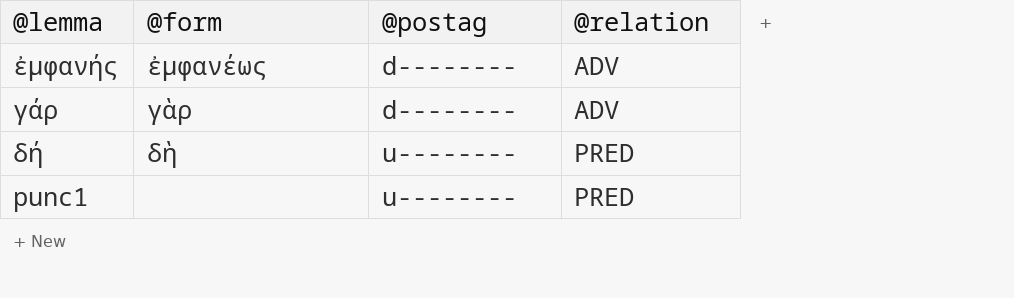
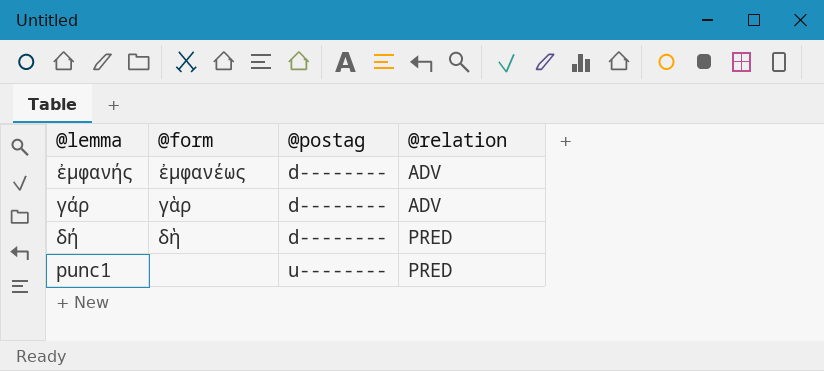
δή | @postag: u-------- -> d--------

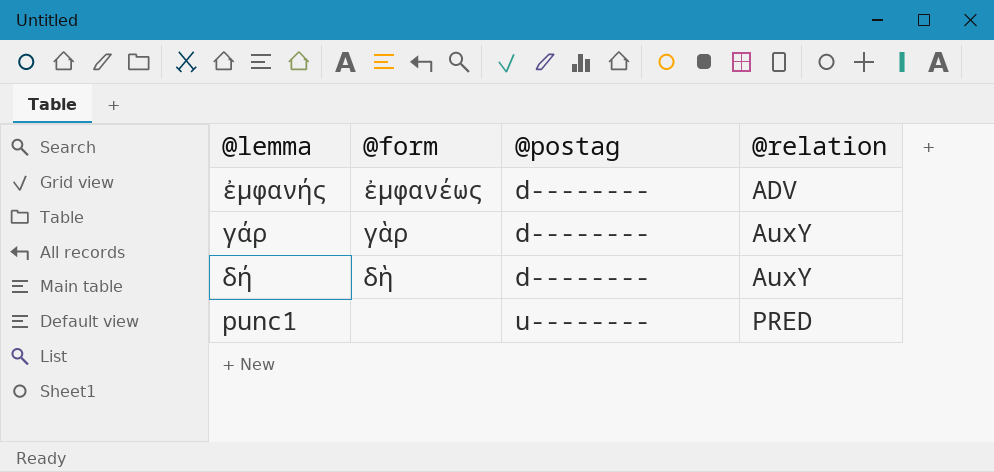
γάρ | @relation: ADV -> AuxY
δή | @relation: PRED -> AuxY

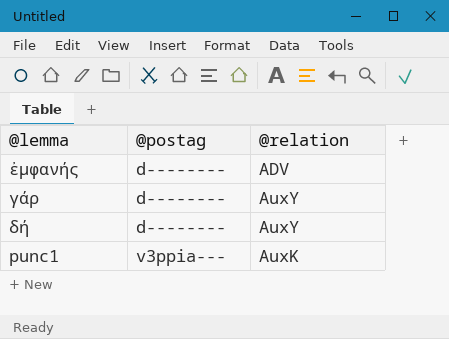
column @form | position: 2 -> none
punc1 | @postag: u-------- -> v3ppia---
punc1 | @relation: PRED -> AuxK

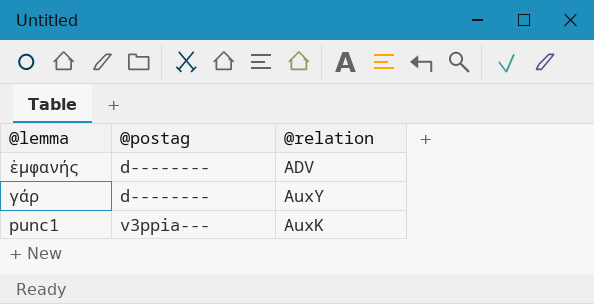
row δή: d-------- | AuxY -> none

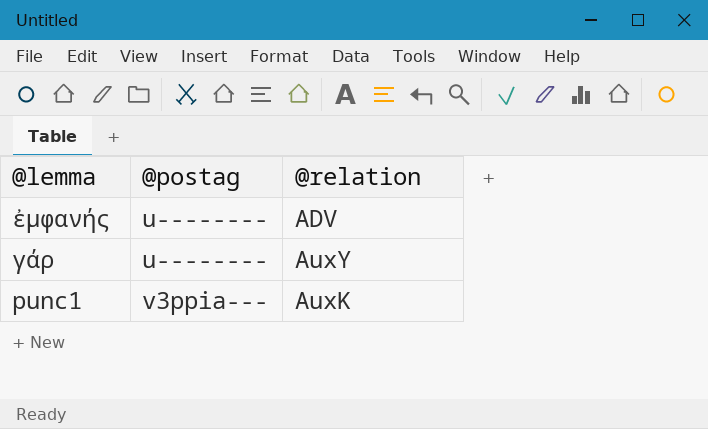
ἐμφανής | @postag: d-------- -> u--------
γάρ | @postag: d-------- -> u--------

